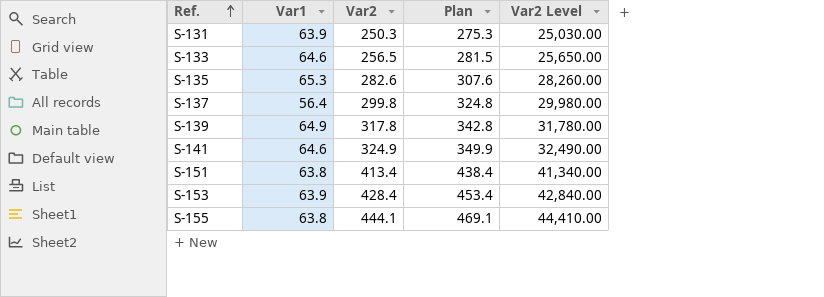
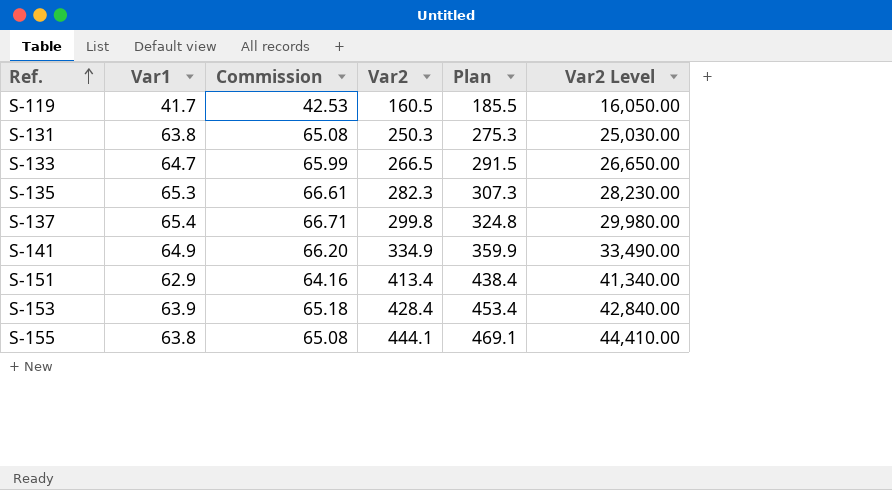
column Commission | formula: none -> [Var1] * 1.02
row S-139: 64.9 | 317.8 | 342.8 | 31,780.00 -> none
row S-119: none -> 41.7 | 42.53 | 160.5 | 185.5 | 16,050.00
S-131 | Var1: 63.9 -> 63.8
S-133 | Var1: 64.6 -> 64.7
S-133 | Var2: 256.5 -> 266.5
S-133 | Plan: 281.5 -> 291.5
S-133 | Var2 Level: 25,650.00 -> 26,650.00
S-135 | Var2: 282.6 -> 282.3
S-135 | Plan: 307.6 -> 307.3
S-135 | Var2 Level: 28,260.00 -> 28,230.00
S-137 | Var1: 56.4 -> 65.4
S-141 | Var1: 64.6 -> 64.9
S-141 | Var2: 324.9 -> 334.9
S-141 | Plan: 349.9 -> 359.9
S-141 | Var2 Level: 32,490.00 -> 33,490.00
S-151 | Var1: 63.8 -> 62.9

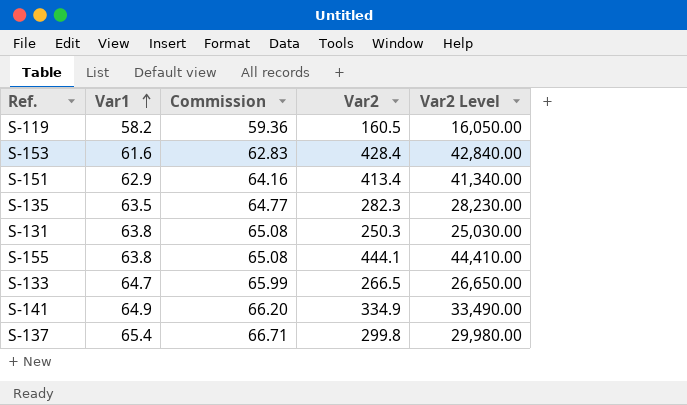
row order: Ref. ascending -> Var1 ascending
column Plan | formula: [Var2] + 25 -> none
S-119 | Var1: 41.7 -> 58.2
S-119 | Commission: 42.53 -> 59.36
S-153 | Var1: 63.9 -> 61.6
S-153 | Commission: 65.18 -> 62.83
S-135 | Var1: 65.3 -> 63.5
S-135 | Commission: 66.61 -> 64.77

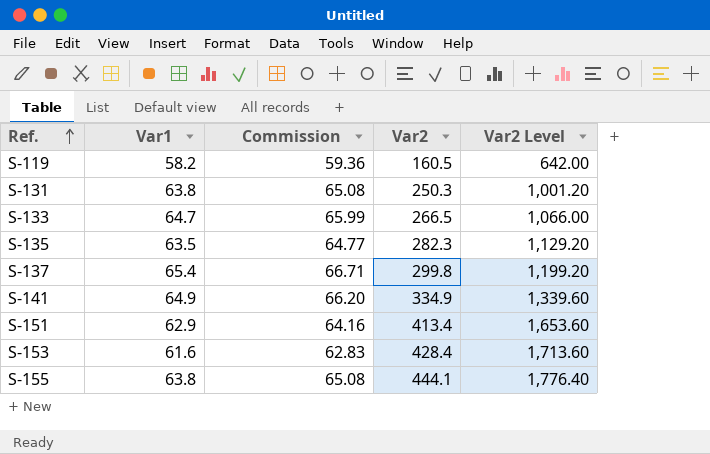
row order: Var1 ascending -> Ref. ascending
column Var2 Level | formula: [Var2] * 100 -> [Var2] * 4

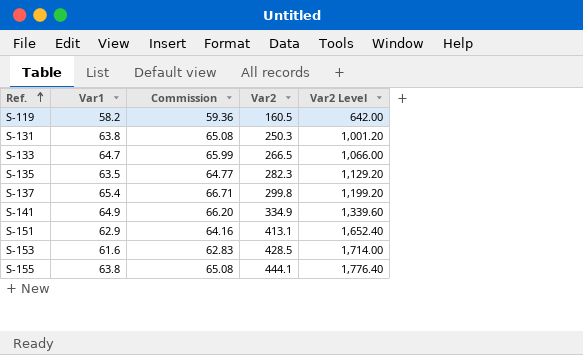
S-151 | Var2: 413.4 -> 413.1
S-151 | Var2 Level: 1,653.60 -> 1,652.40
S-153 | Var2: 428.4 -> 428.5
S-153 | Var2 Level: 1,713.60 -> 1,714.00

